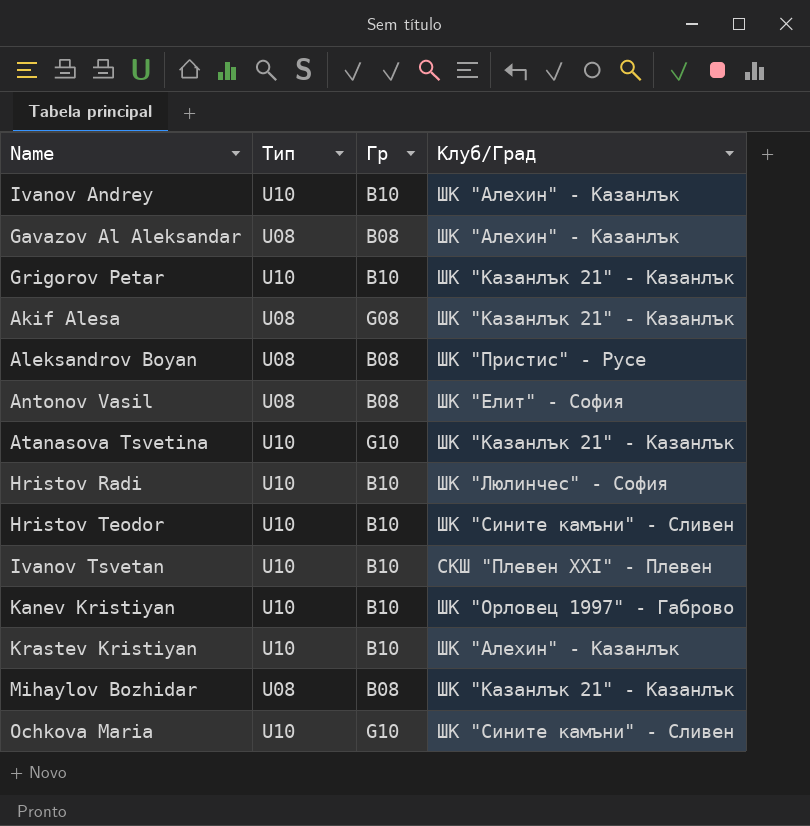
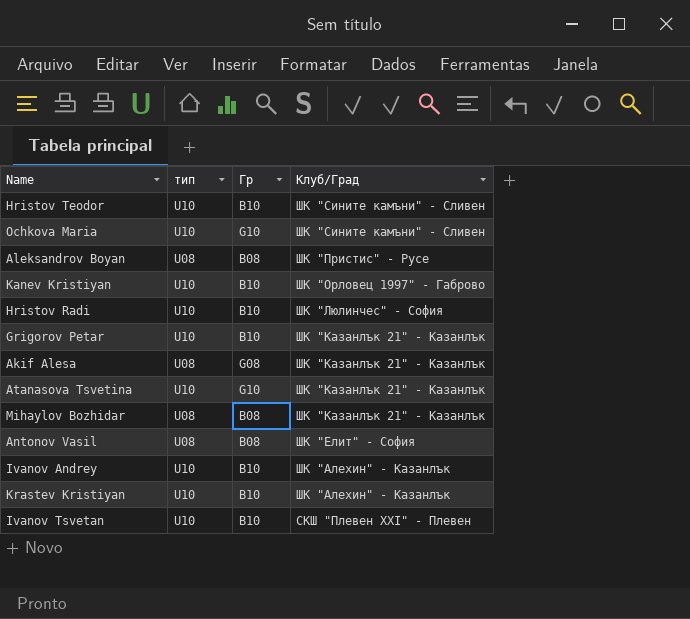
row order: none -> Клуб/Град descending
column name: Тип -> тип
row Gavazov Al Aleksandar: U08 | B08 | ШК "Алехин" - Казанлък -> none

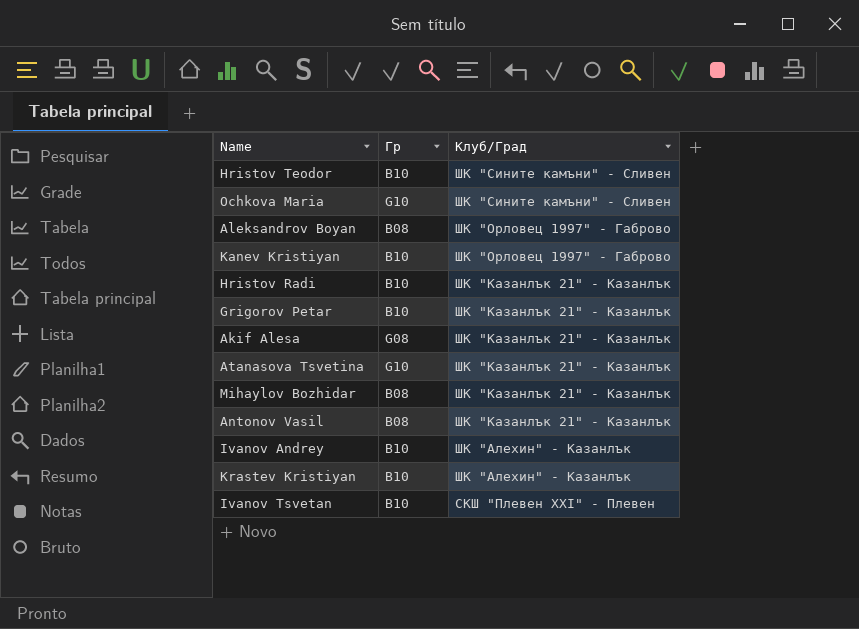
column тип | position: 2 -> none
Aleksandrov Boyan | Клуб/Град: ШК "Пристис" - Русе -> ШК "Орловец 1997" - Габрово
Hristov Radi | Клуб/Град: ШК "Люлинчес" - София -> ШК "Казанлък 21" - Казанлък
Antonov Vasil | Клуб/Град: ШК "Елит" - София -> ШК "Казанлък 21" - Казанлък

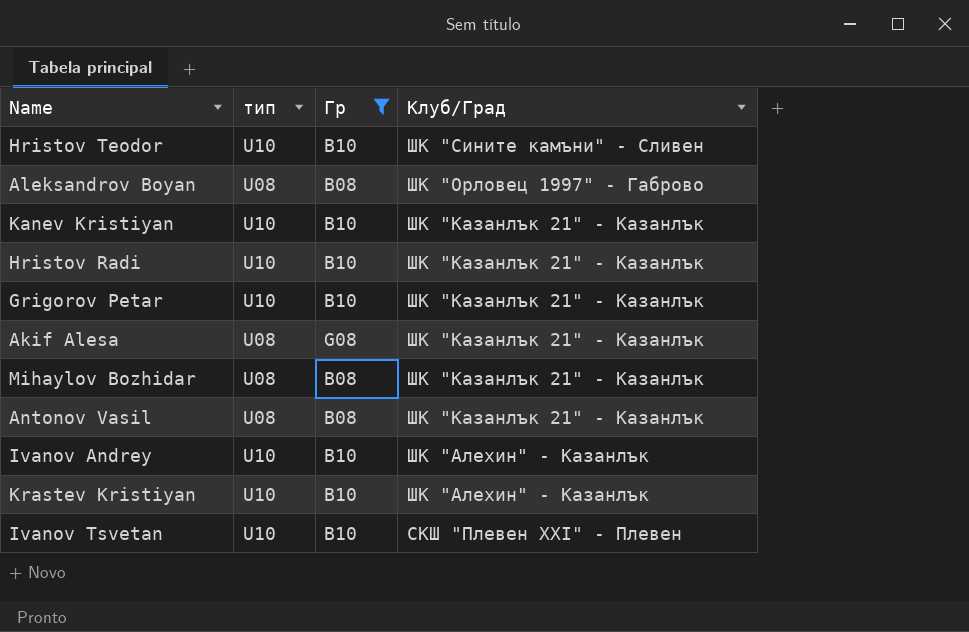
filter: none -> Гр != G10
column тип | position: none -> 2
Kanev Kristiyan | Клуб/Град: ШК "Орловец 1997" - Габрово -> ШК "Казанлък 21" - Казанлък

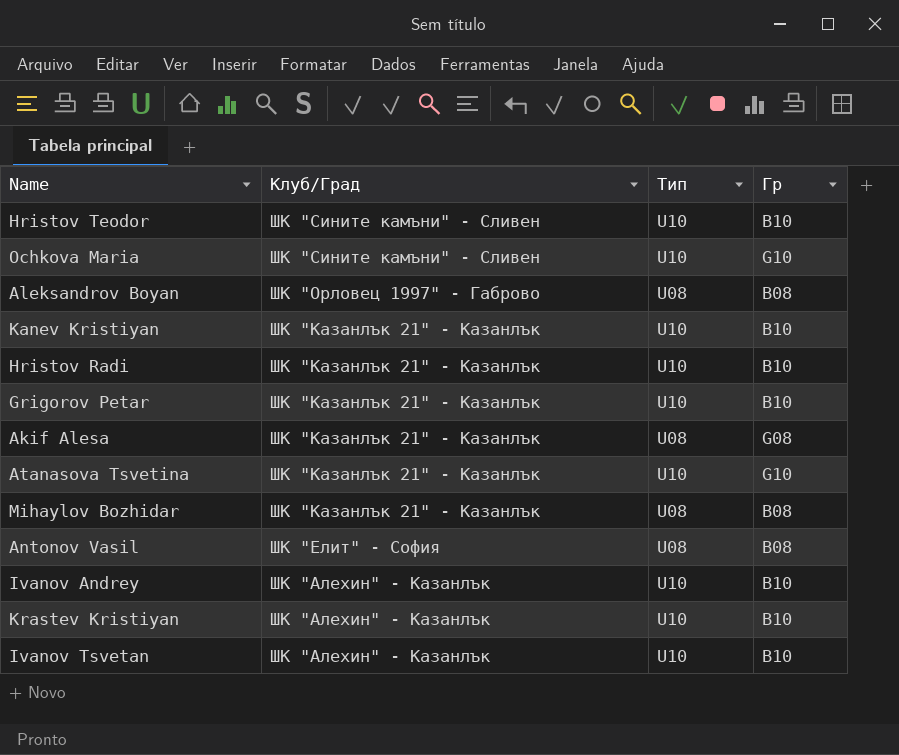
filter: Гр != G10 -> none
column Клуб/Град | position: 4 -> 2
column name: тип -> Тип
Antonov Vasil | Клуб/Град: ШК "Казанлък 21" - Казанлък -> ШК "Елит" - София
Ivanov Tsvetan | Клуб/Град: СКШ "Плевен XXI" - Плевен -> ШК "Алехин" - Казанлък

